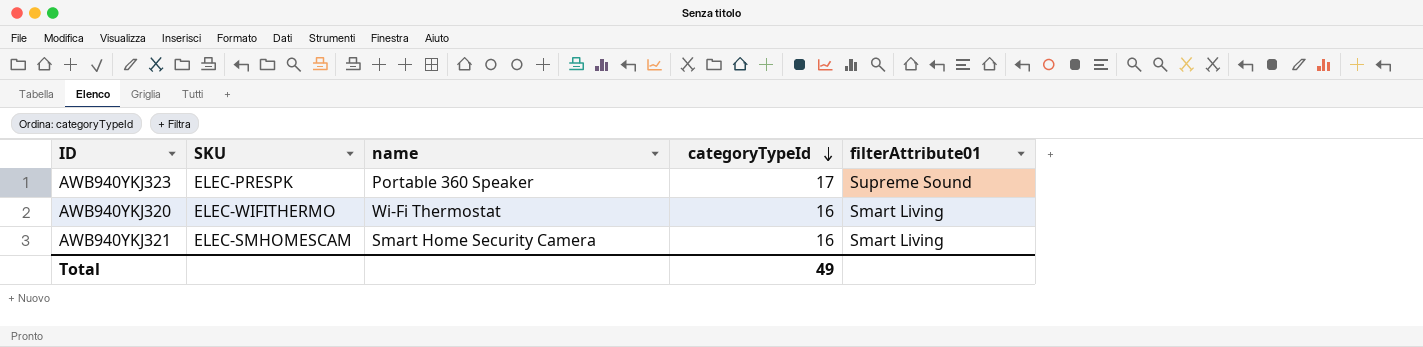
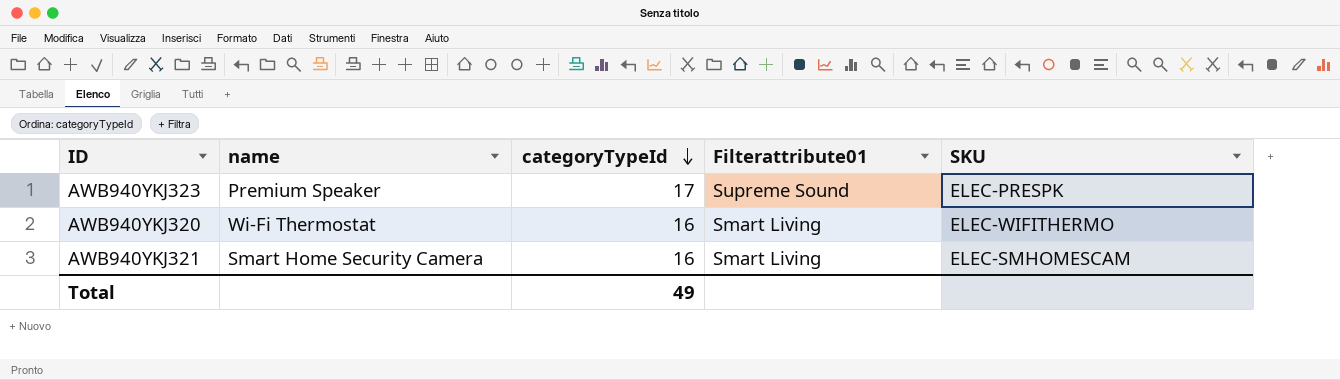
column name: filterAttribute01 -> Filterattribute01
column SKU | position: 2 -> 5
AWB940YKJ323 | name: Portable 360 Speaker -> Premium Speaker

